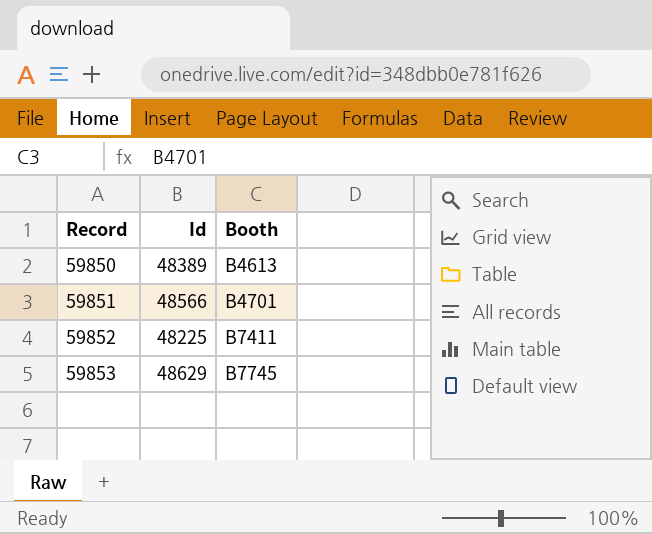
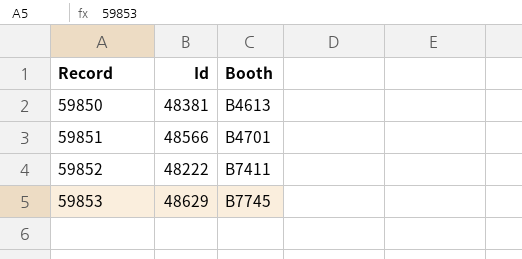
59850 | Id: 48389 -> 48381
59852 | Id: 48225 -> 48222

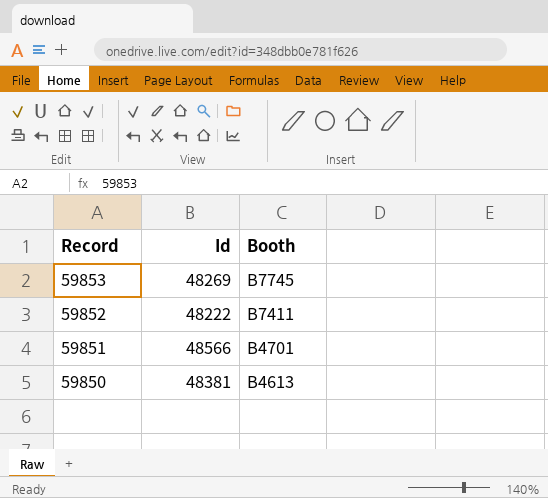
row order: Record ascending -> Record descending
59853 | Id: 48629 -> 48269

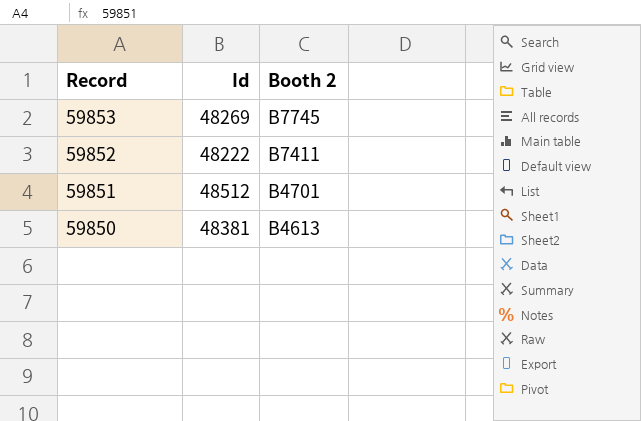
column name: Booth -> Booth 2
59851 | Id: 48566 -> 48512

